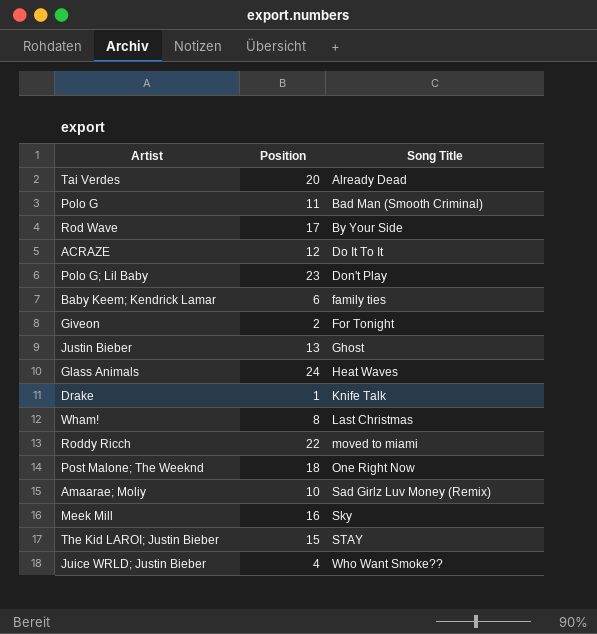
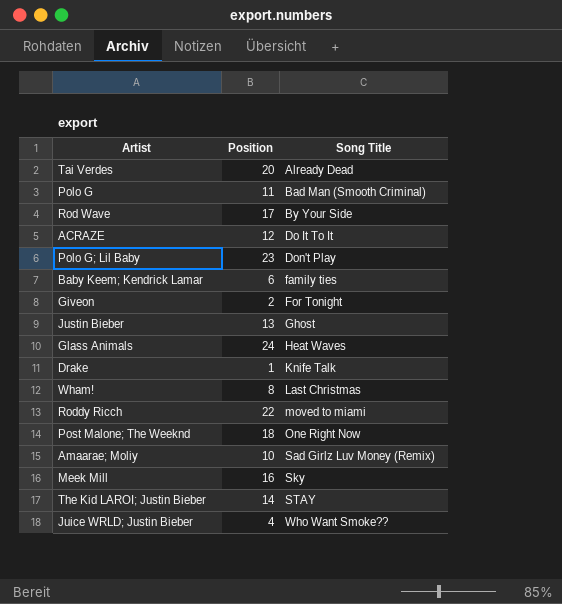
The Kid LAROI; Justin Bieber | Position: 15 -> 14

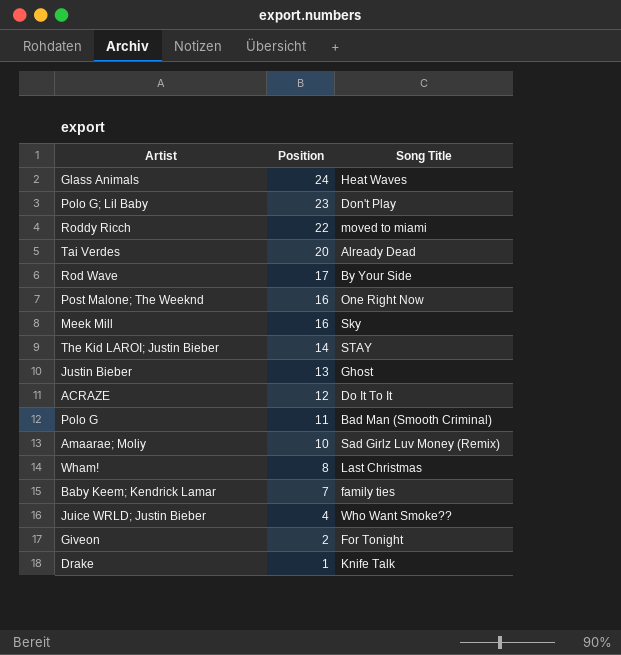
row order: Song Title ascending -> Position descending
Post Malone; The Weeknd | Position: 18 -> 16
Baby Keem; Kendrick Lamar | Position: 6 -> 7

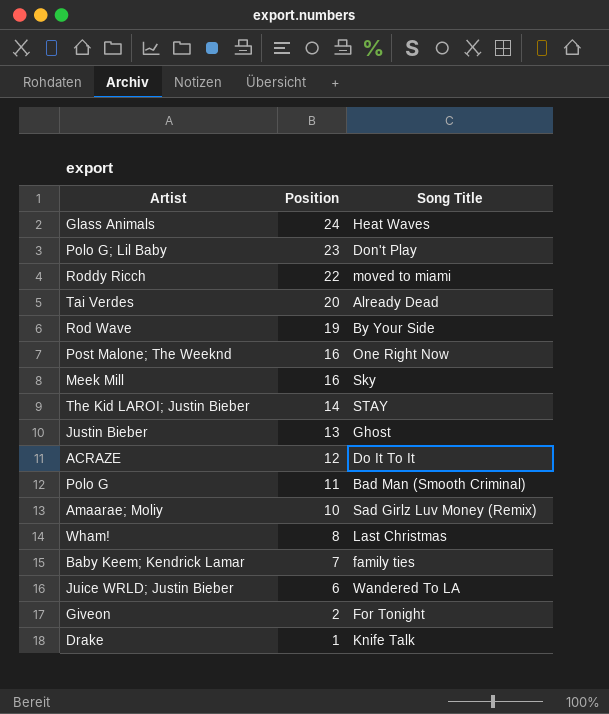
Rod Wave | Position: 17 -> 19
Juice WRLD; Justin Bieber | Position: 4 -> 6
Juice WRLD; Justin Bieber | Song Title: Who Want Smoke?? -> Wandered To LA

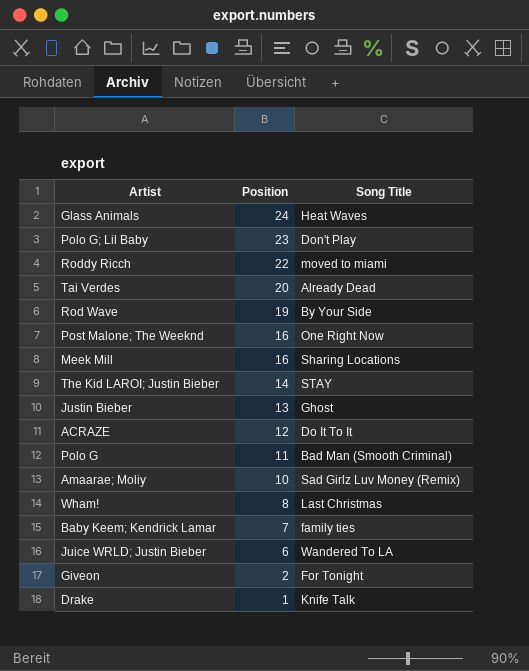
Meek Mill | Song Title: Sky -> Sharing Locations

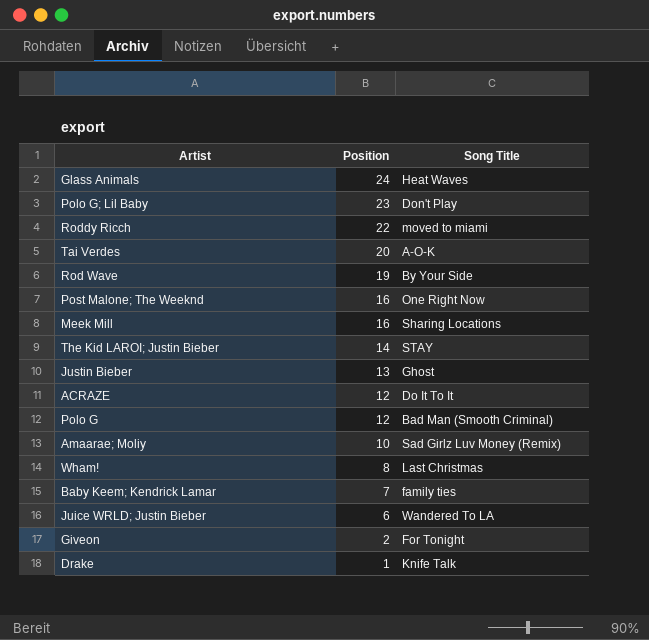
Tai Verdes | Song Title: Already Dead -> A-O-K
Polo G | Position: 11 -> 12

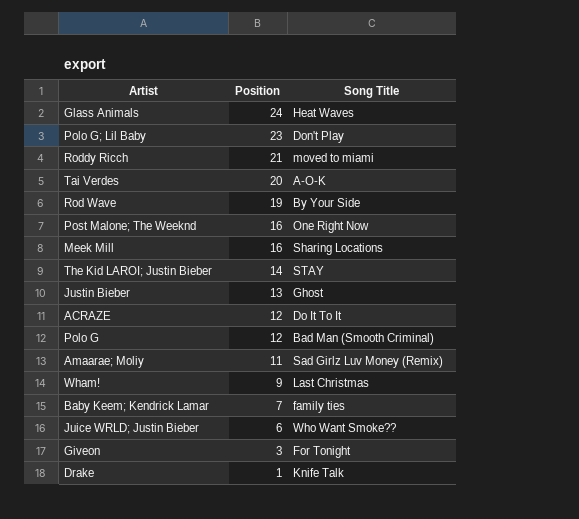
Roddy Ricch | Position: 22 -> 21
Amaarae; Moliy | Position: 10 -> 11
Wham! | Position: 8 -> 9
Juice WRLD; Justin Bieber | Song Title: Wandered To LA -> Who Want Smoke??
Giveon | Position: 2 -> 3

